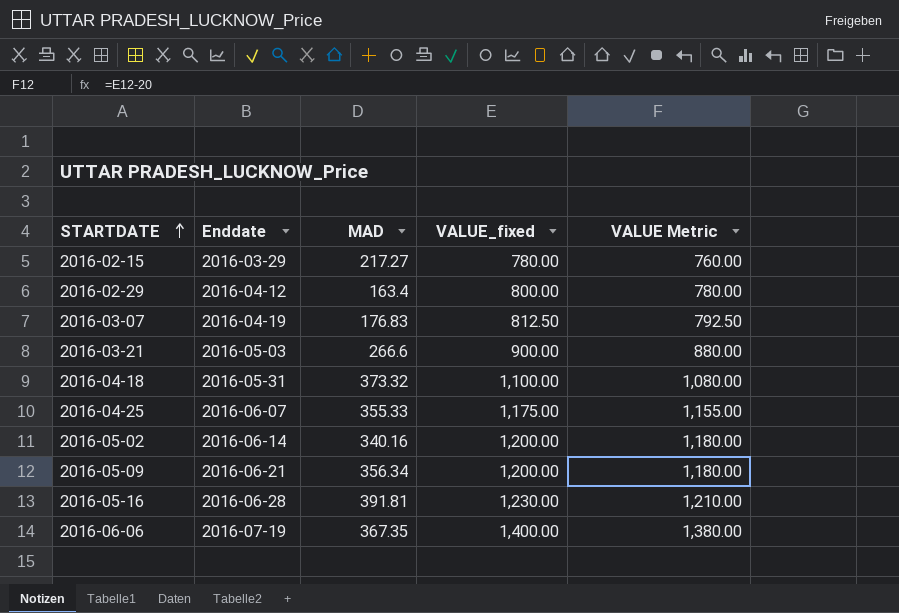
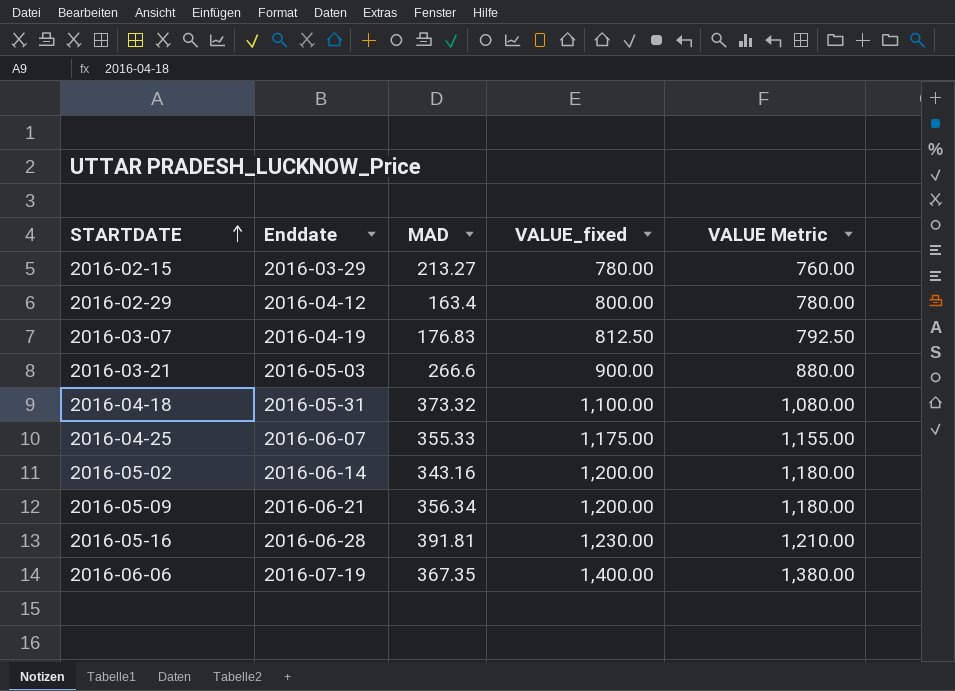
2016-02-15 | MAD: 217.27 -> 213.27
2016-05-02 | MAD: 340.16 -> 343.16

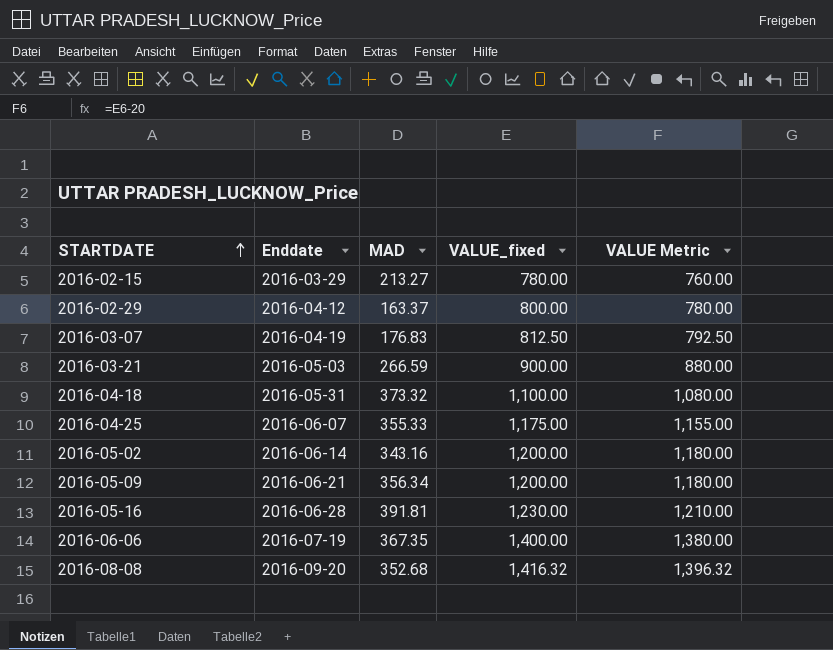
2016-02-29 | MAD: 163.4 -> 163.37
2016-03-21 | MAD: 266.6 -> 266.59
row 2016-08-08: none -> 2016-09-20 | 352.68 | 1,416.32 | 1,396.32

